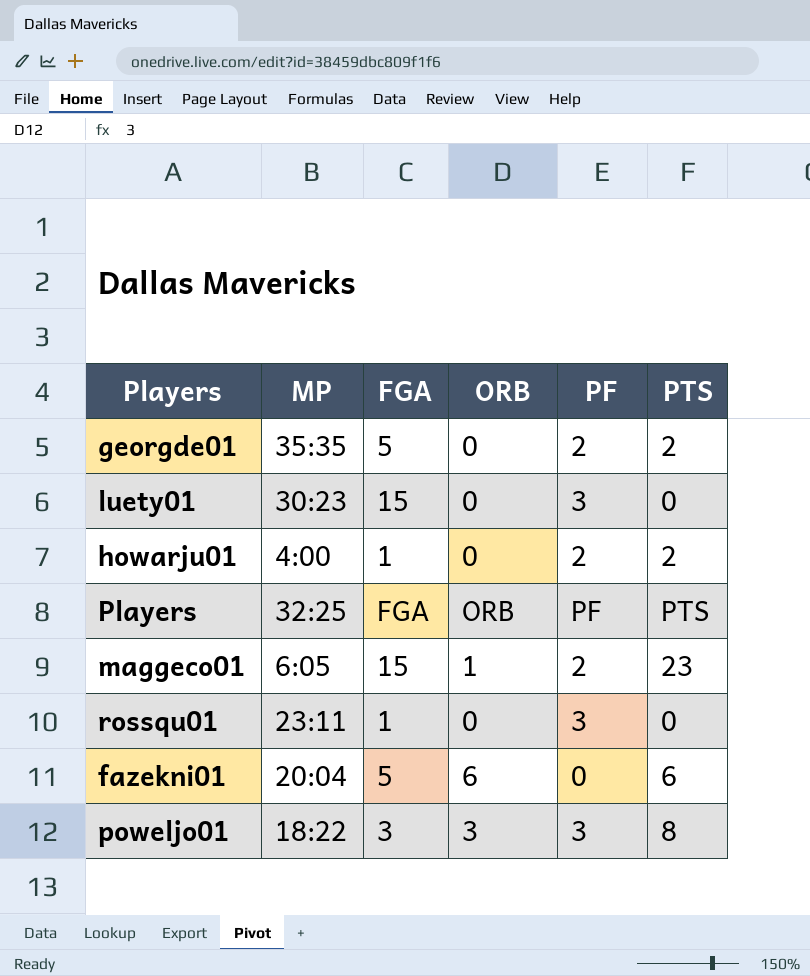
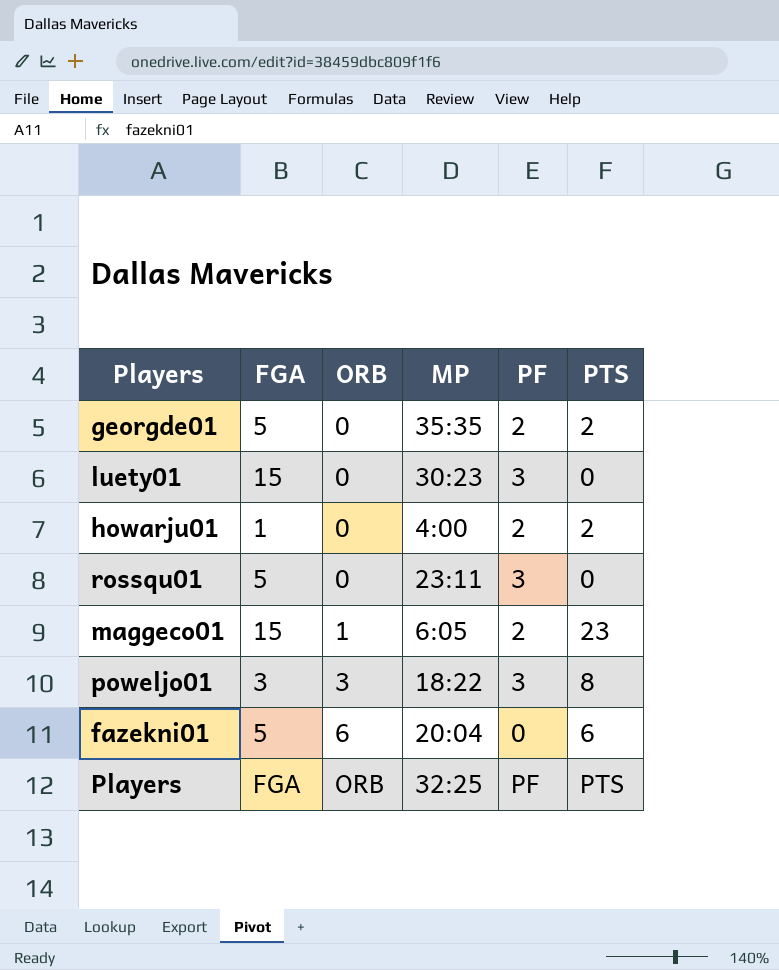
row order: none -> ORB ascending
column MP | position: 2 -> 4
rossqu01 | FGA: 1 -> 5

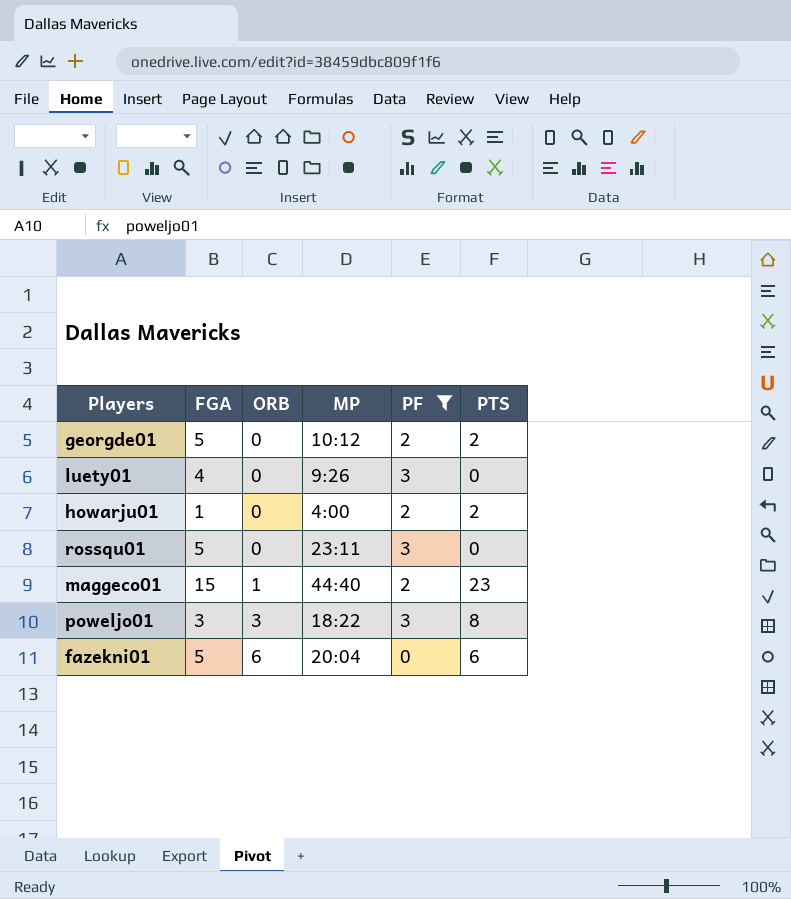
filter: none -> PF != PF
georgde01 | MP: 35:35 -> 10:12
luety01 | FGA: 15 -> 4
luety01 | MP: 30:23 -> 9:26
maggeco01 | MP: 6:05 -> 44:40

